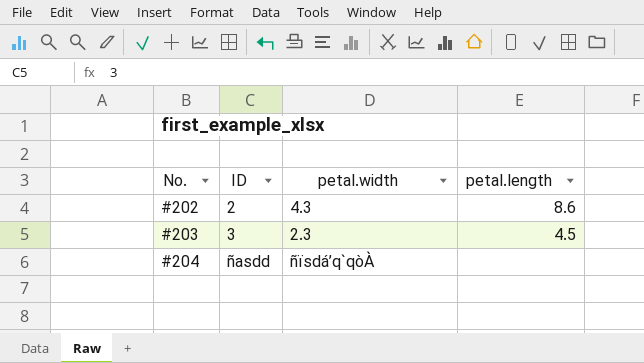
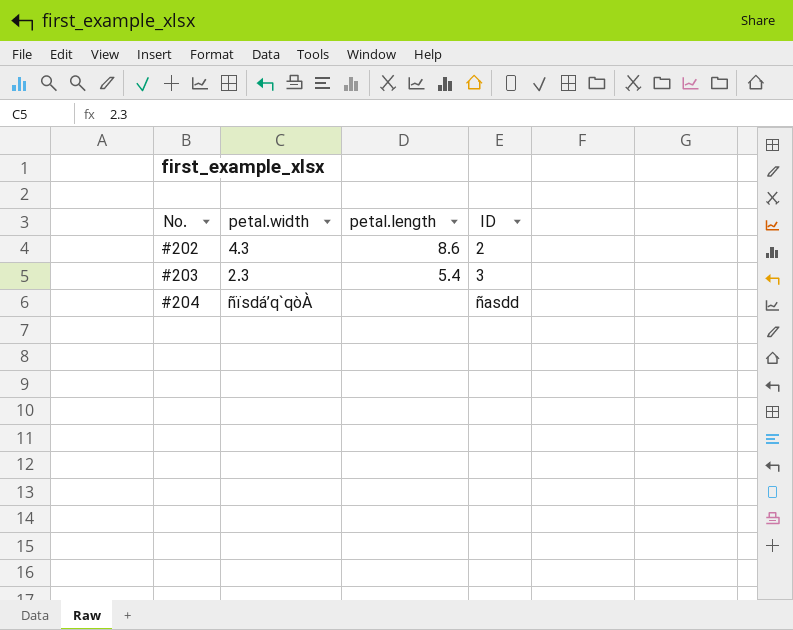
column ID | position: 2 -> 4
#203 | petal.length: 4.5 -> 5.4

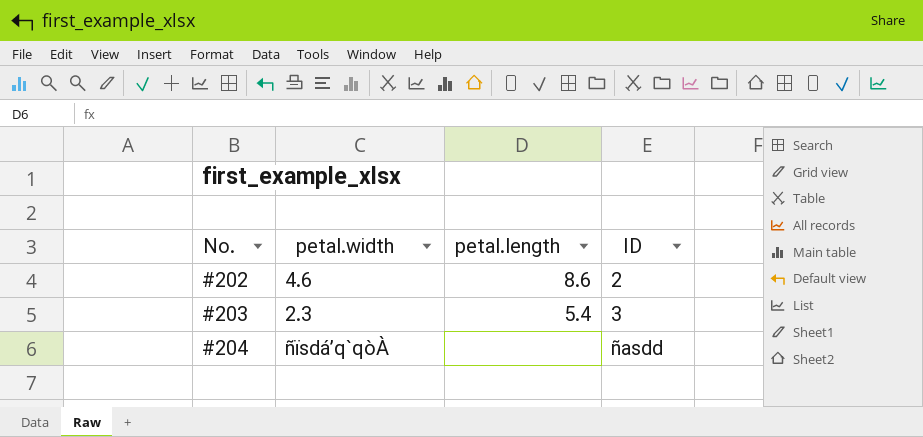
#202 | petal.width: 4.3 -> 4.6

